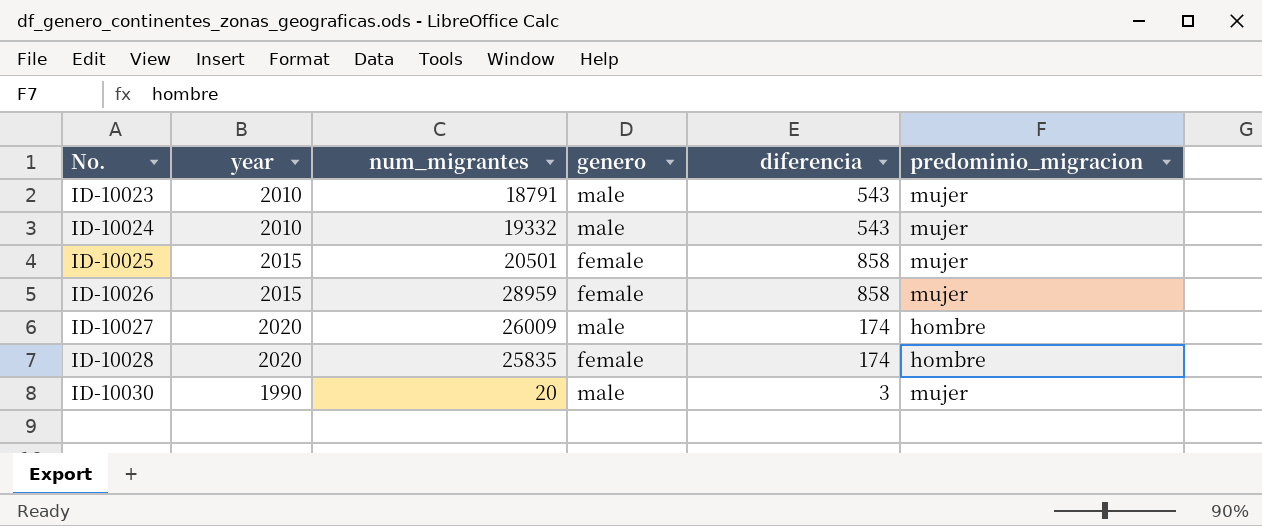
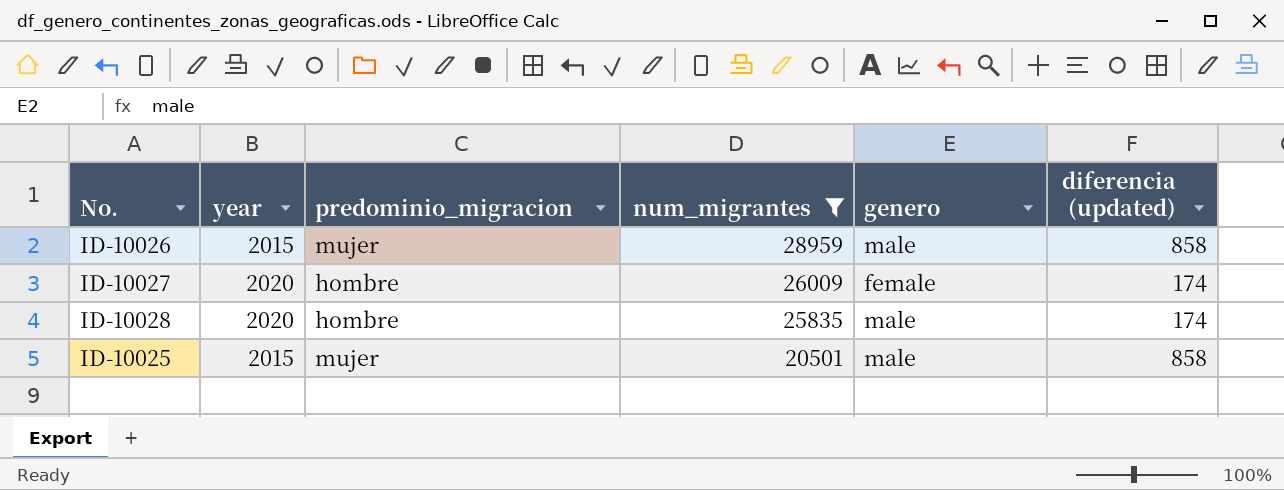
filter: none -> num_migrantes >= 20501
row order: No. ascending -> num_migrantes descending
column predominio_migracion | position: 6 -> 3
column name: diferencia -> diferencia (updated)
ID-10026 | genero: female -> male
ID-10027 | genero: male -> female
ID-10028 | genero: female -> male
ID-10025 | genero: female -> male

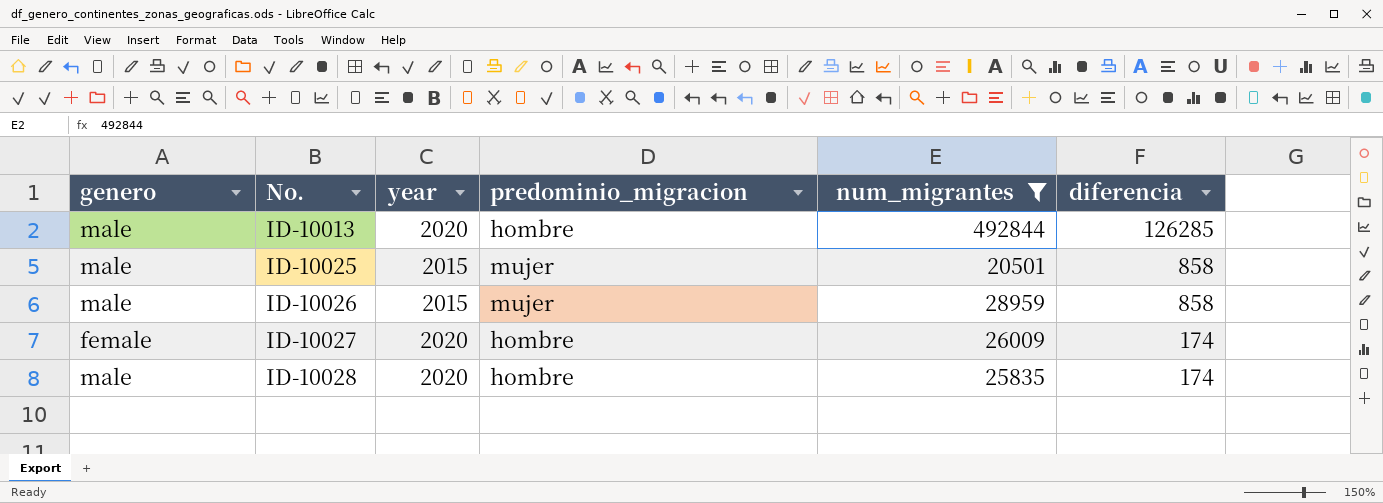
row order: num_migrantes descending -> No. ascending
column genero | position: 5 -> 1
column name: diferencia (updated) -> diferencia
row ID-10013: none -> male | 2020 | hombre | 492844 | 126285

